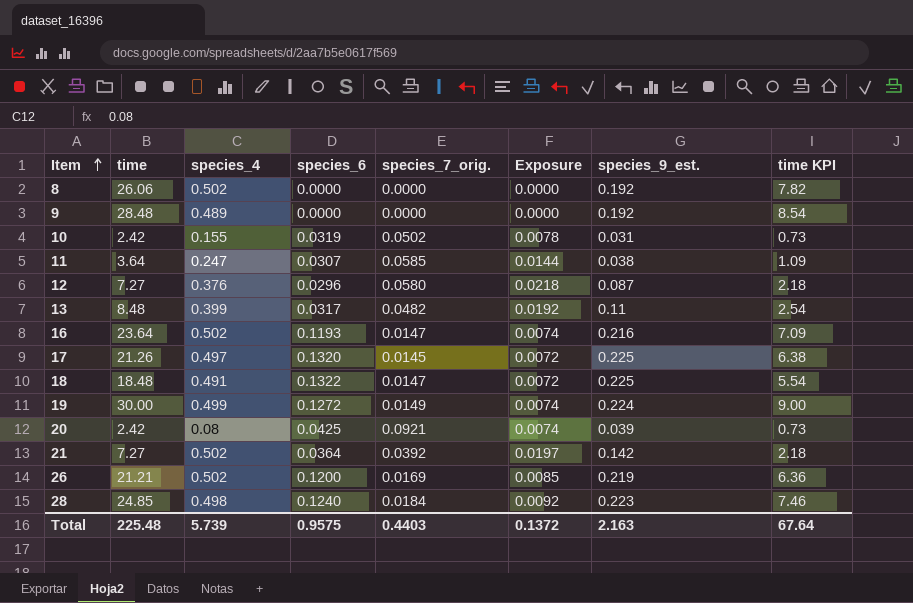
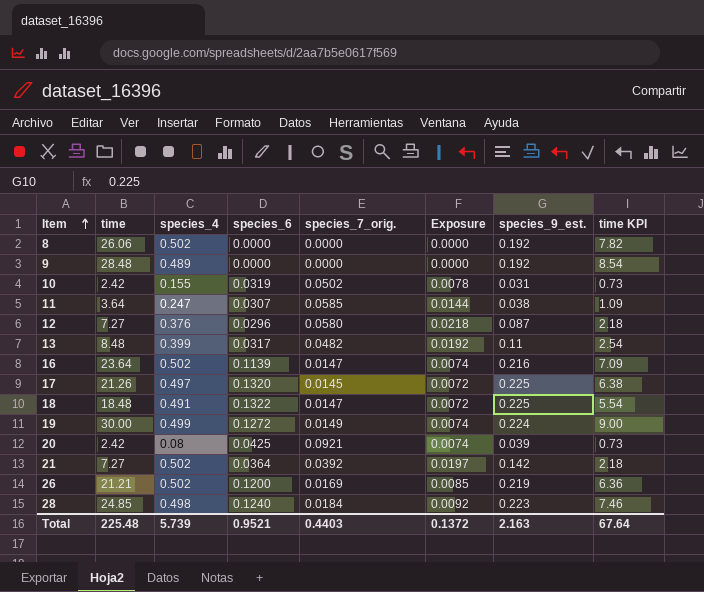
16 | species_6: 0.1193 -> 0.1139
Total | species_6: 0.9575 -> 0.9521

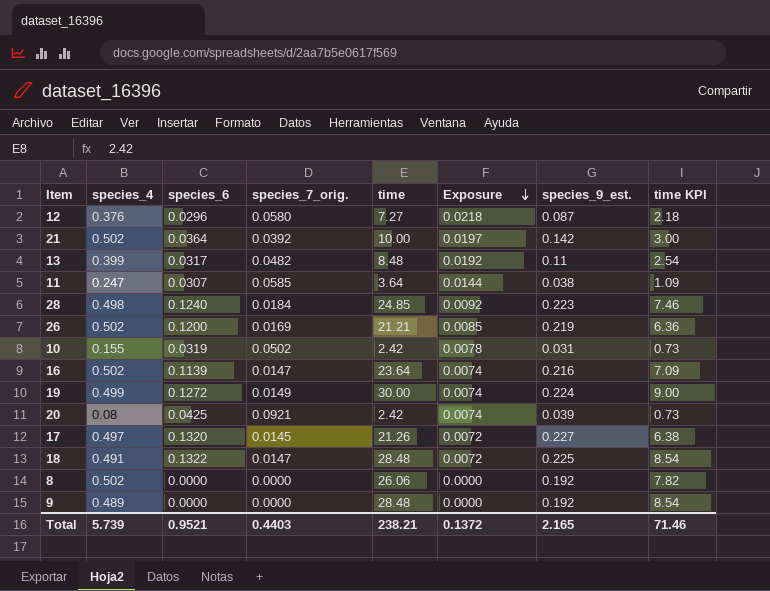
row order: Item ascending -> Exposure descending
column time | position: 2 -> 5
21 | time: 7.27 -> 10.00
21 | time KPI: 2.18 -> 3.00
17 | species_9_est.: 0.225 -> 0.227
18 | time: 18.48 -> 28.48
18 | time KPI: 5.54 -> 8.54
Total | time: 225.48 -> 238.21
Total | species_9_est.: 2.163 -> 2.165
Total | time KPI: 67.64 -> 71.46

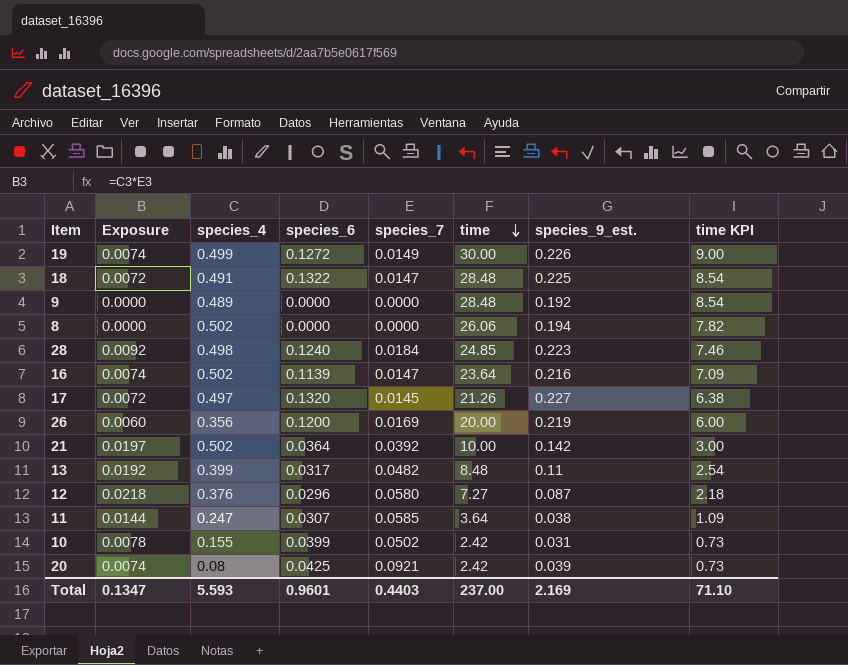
row order: Exposure descending -> time descending
column Exposure | position: 6 -> 2
column name: species_7_orig. -> species_7
19 | species_9_est.: 0.224 -> 0.226
8 | species_9_est.: 0.192 -> 0.194
26 | Exposure: 0.0085 -> 0.0060
26 | species_4: 0.502 -> 0.356
26 | time: 21.21 -> 20.00
26 | time KPI: 6.36 -> 6.00
10 | species_6: 0.0319 -> 0.0399
Total | Exposure: 0.1372 -> 0.1347
Total | species_4: 5.739 -> 5.593
Total | species_6: 0.9521 -> 0.9601
Total | time: 238.21 -> 237.00
Total | species_9_est.: 2.165 -> 2.169
Total | time KPI: 71.46 -> 71.10

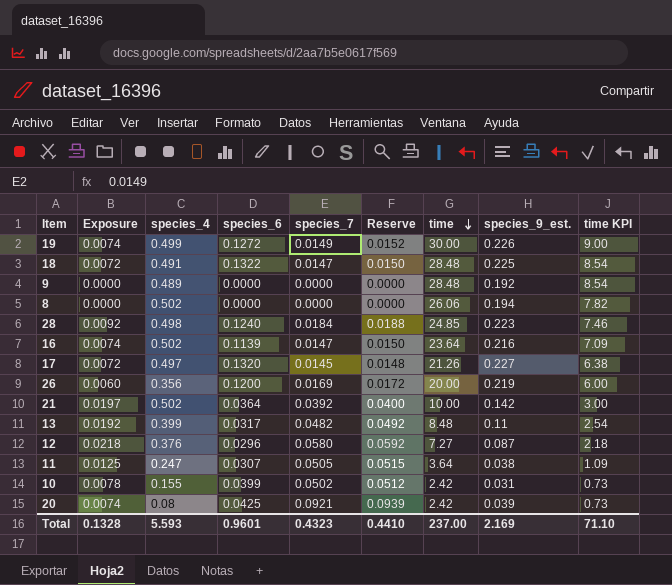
column Reserve | formula: none -> [species_7] * 1.02
11 | Exposure: 0.0144 -> 0.0125
11 | species_7: 0.0585 -> 0.0505
Total | Exposure: 0.1347 -> 0.1328
Total | species_7: 0.4403 -> 0.4323

